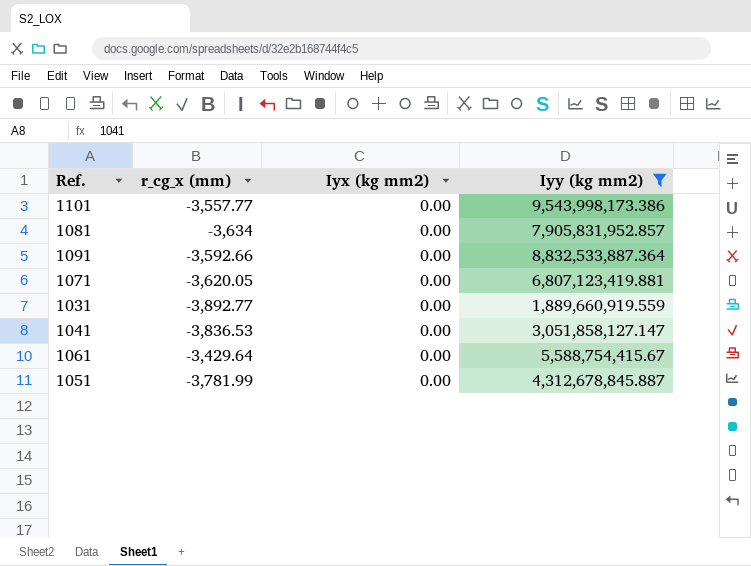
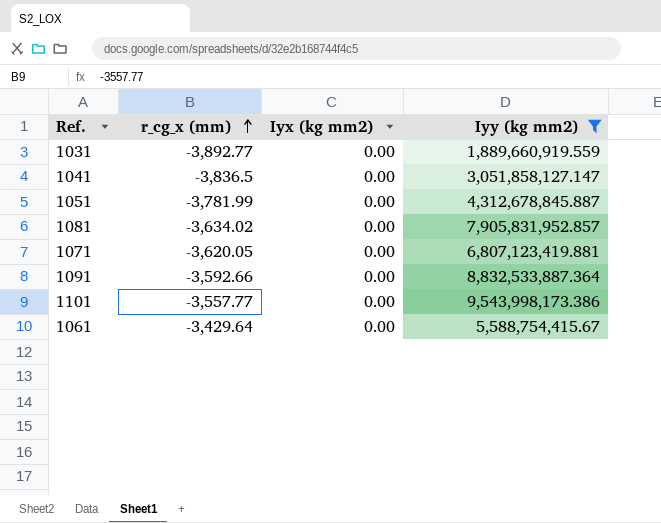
row order: none -> r_cg_x (mm) ascending
1041 | r_cg_x (mm): -3,836.53 -> -3,836.5
1081 | r_cg_x (mm): -3,634 -> -3,634.02

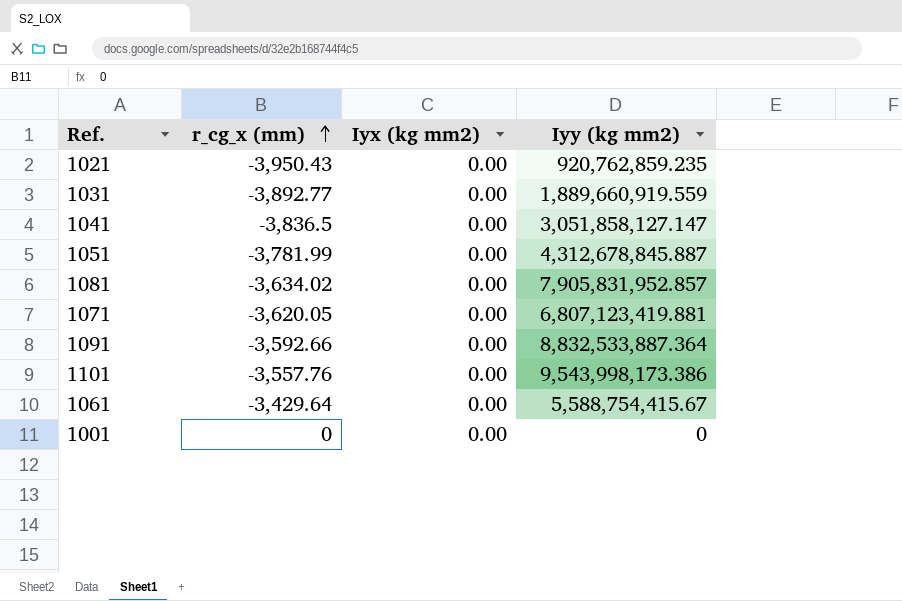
filter: Iyy (kg mm2) >= 1,889,660,919.559 -> none
1101 | r_cg_x (mm): -3,557.77 -> -3,557.76

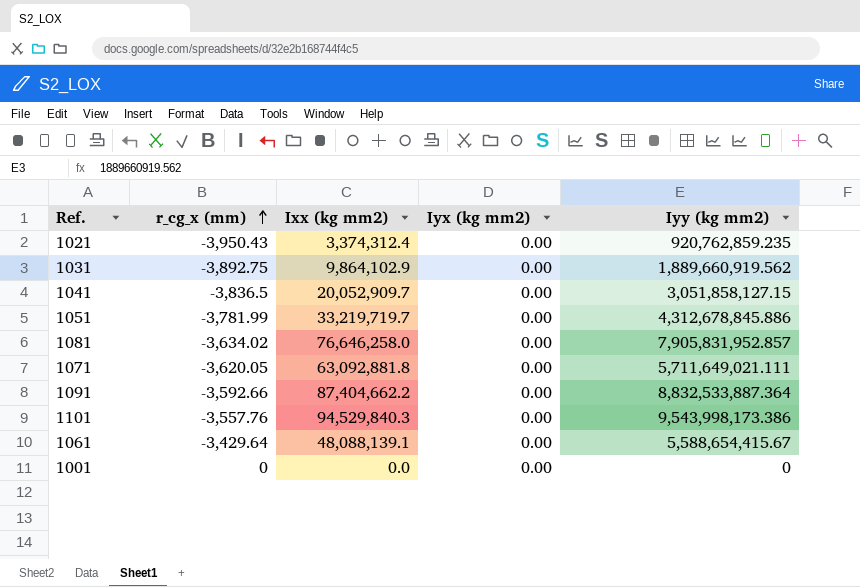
column Ixx (kg mm2) | position: none -> 3
1031 | r_cg_x (mm): -3,892.77 -> -3,892.75
1031 | Iyy (kg mm2): 1,889,660,919.559 -> 1,889,660,919.562
1041 | Iyy (kg mm2): 3,051,858,127.147 -> 3,051,858,127.15
1051 | Iyy (kg mm2): 4,312,678,845.887 -> 4,312,678,845.886
1071 | Iyy (kg mm2): 6,807,123,419.881 -> 5,711,649,021.111
1061 | Iyy (kg mm2): 5,588,754,415.67 -> 5,588,654,415.67

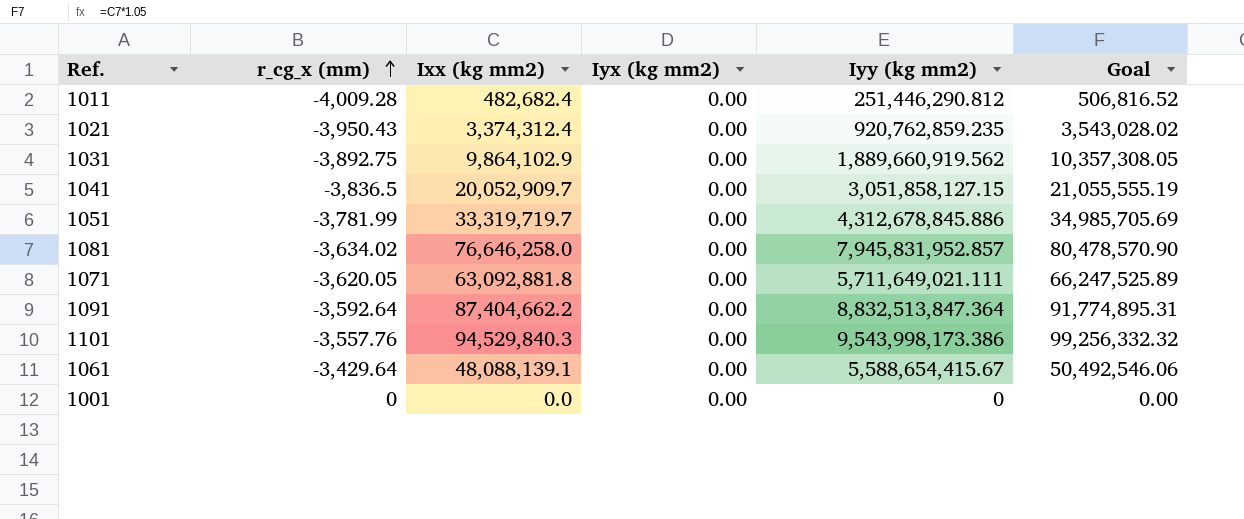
column Goal | formula: none -> [Ixx (kg mm2)] * 1.05
row 1011: none -> -4,009.28 | 482,682.4 | 0.00 | 251,446,290.812 | 506,816.52
1051 | Ixx (kg mm2): 33,219,719.7 -> 33,319,719.7
1081 | Iyy (kg mm2): 7,905,831,952.857 -> 7,945,831,952.857
1091 | r_cg_x (mm): -3,592.66 -> -3,592.64
1091 | Iyy (kg mm2): 8,832,533,887.364 -> 8,832,513,847.364

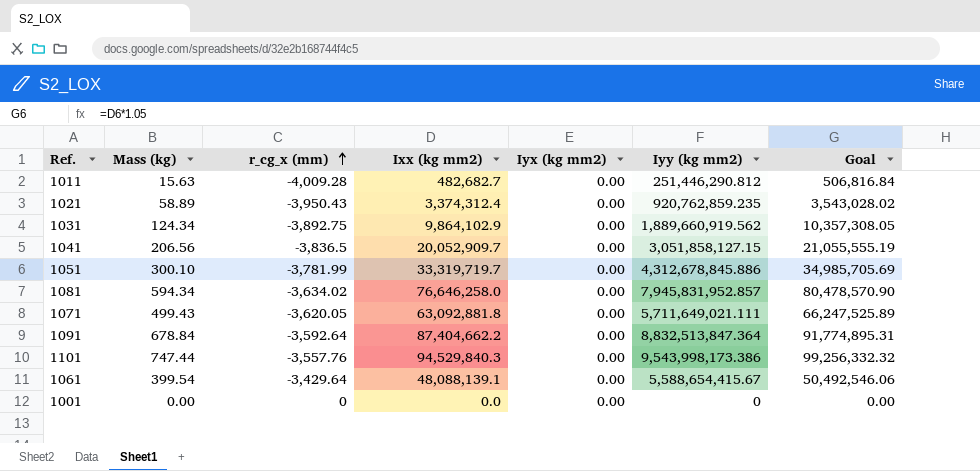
column Mass (kg) | position: none -> 2
1011 | Ixx (kg mm2): 482,682.4 -> 482,682.7
1011 | Goal: 506,816.52 -> 506,816.84

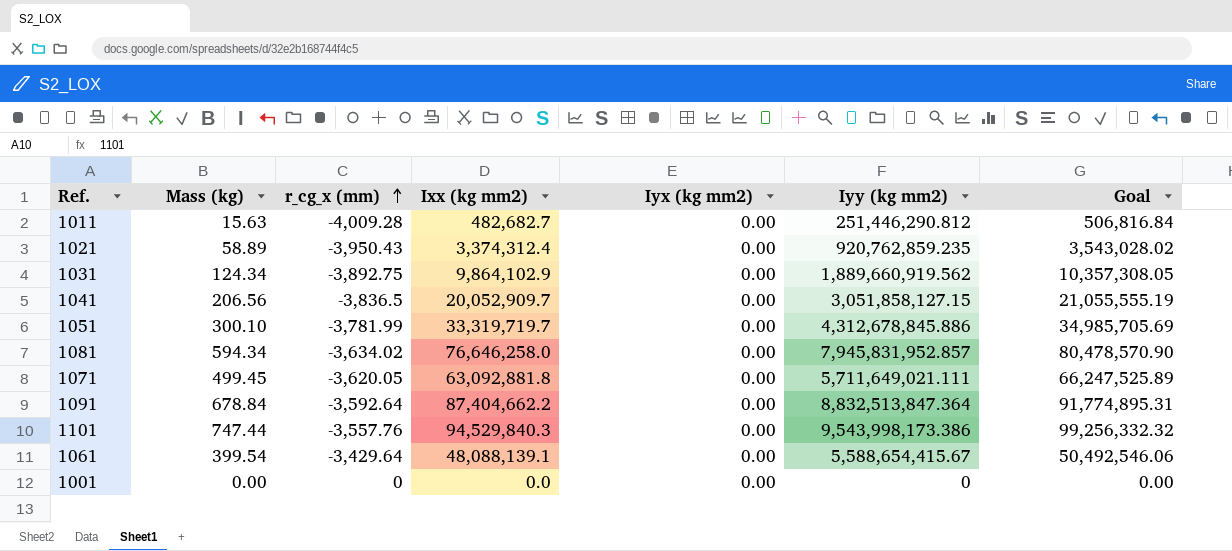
1071 | Mass (kg): 499.43 -> 499.45

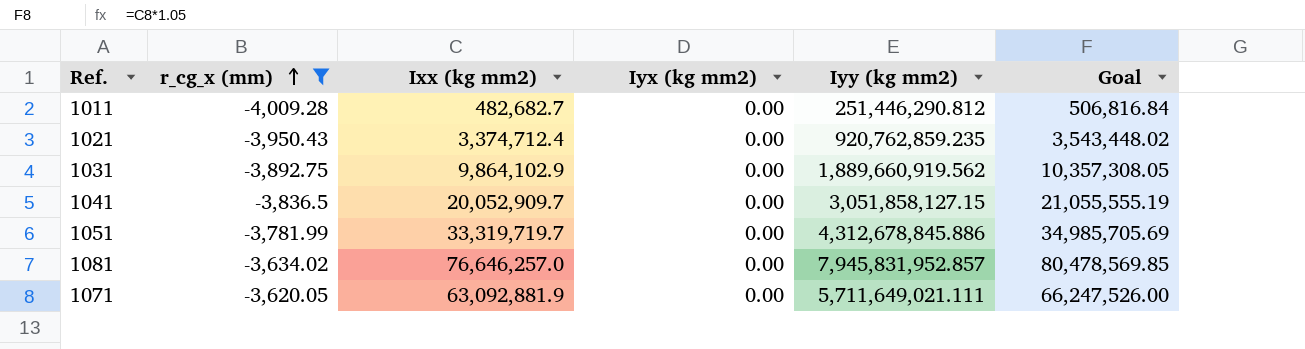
filter: none -> r_cg_x (mm) <= -3,620.05
column Mass (kg) | position: 2 -> none
1021 | Ixx (kg mm2): 3,374,312.4 -> 3,374,712.4
1021 | Goal: 3,543,028.02 -> 3,543,448.02
1081 | Ixx (kg mm2): 76,646,258.0 -> 76,646,257.0
1081 | Goal: 80,478,570.90 -> 80,478,569.85
1071 | Ixx (kg mm2): 63,092,881.8 -> 63,092,881.9
1071 | Goal: 66,247,525.89 -> 66,247,526.00

